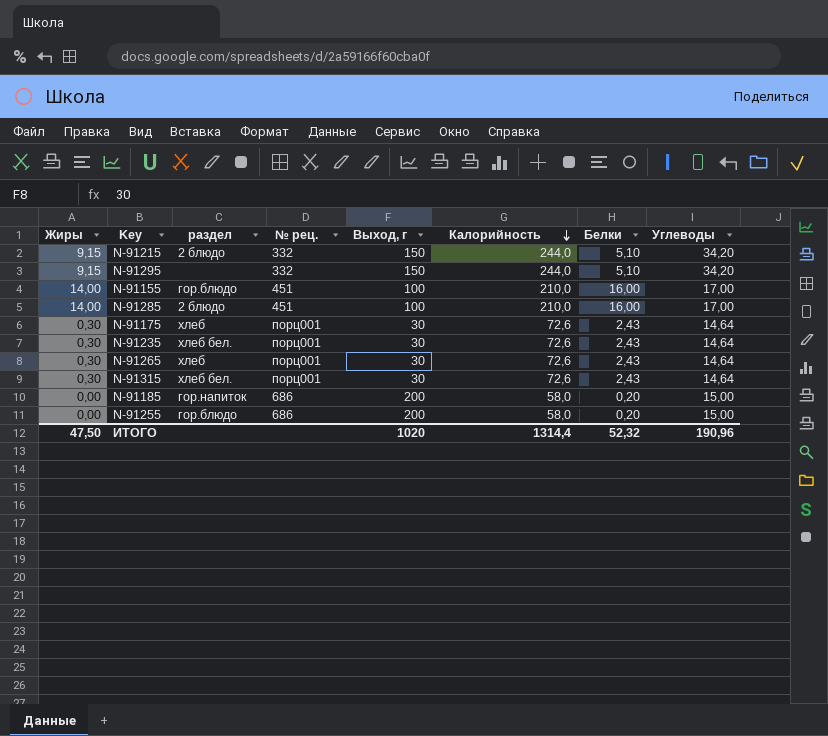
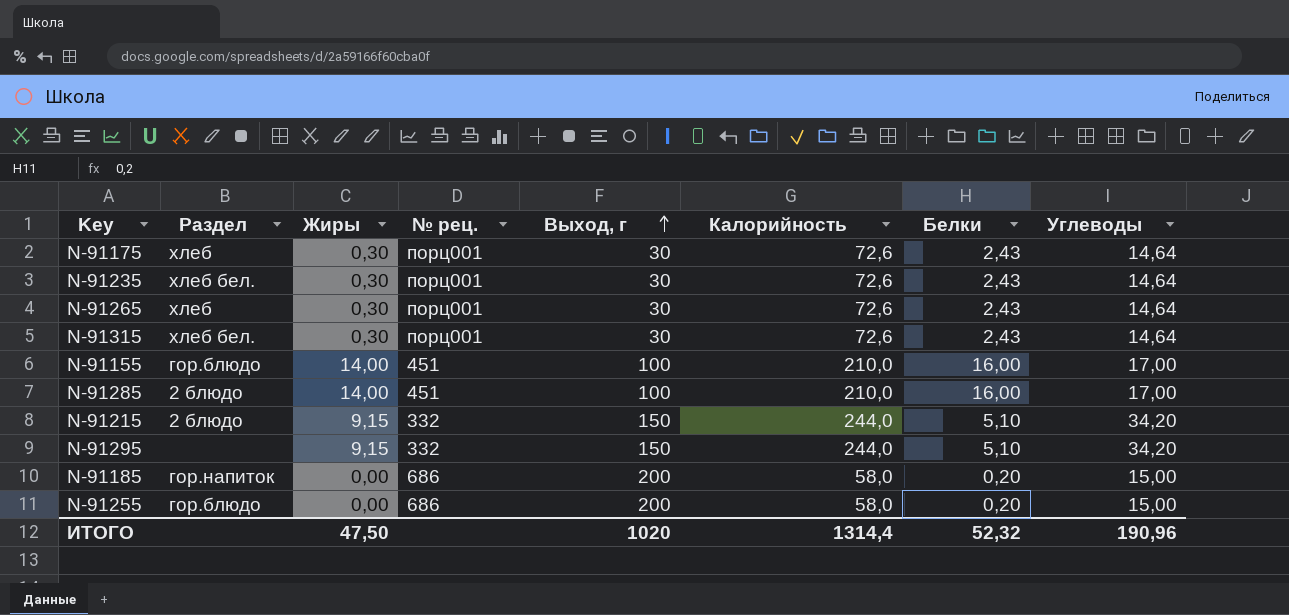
row order: Калорийность descending -> Выход, г ascending
column name: раздел -> Раздел
column Жиры | position: 1 -> 3

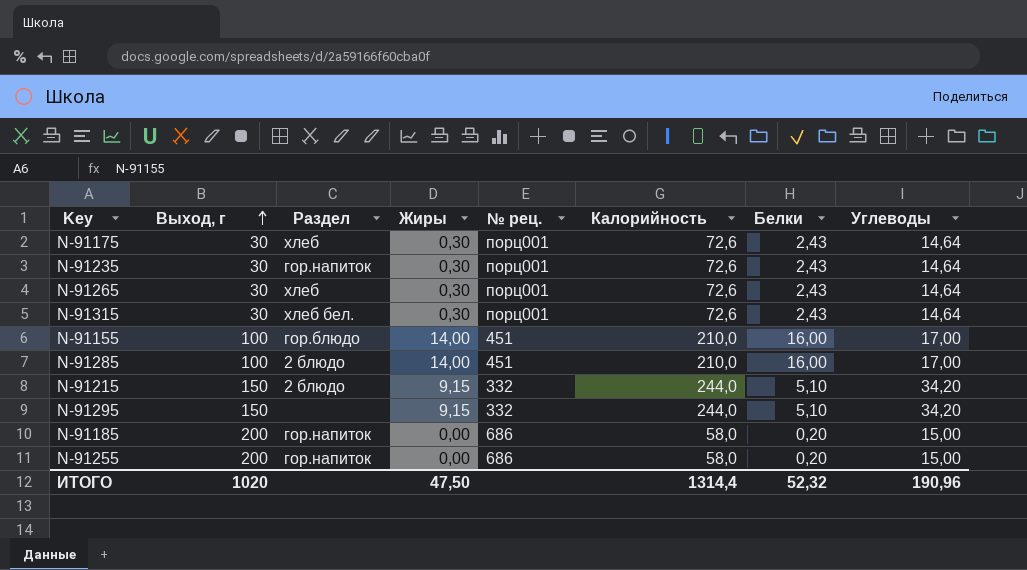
column Выход, г | position: 5 -> 2
N-91235 | Раздел: хлеб бел. -> гор.напиток
N-91255 | Раздел: гор.блюдо -> гор.напиток

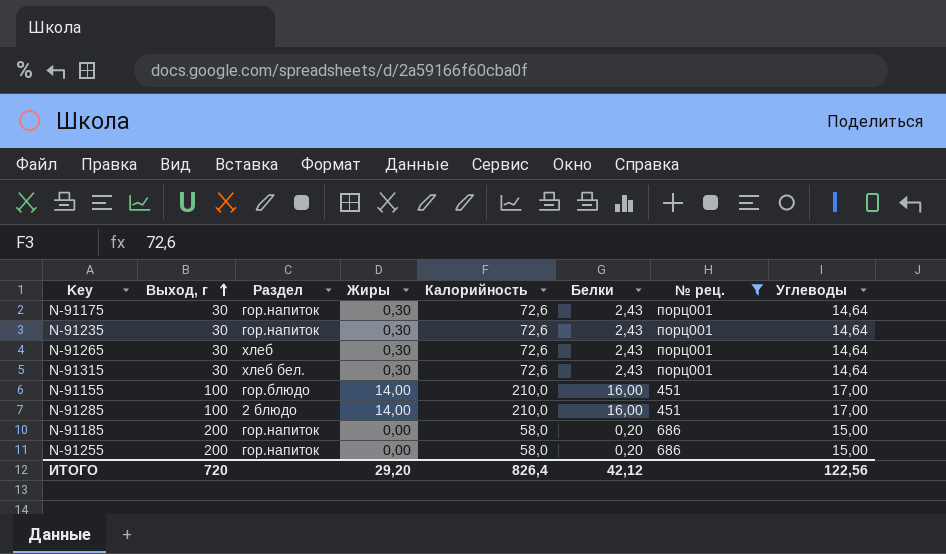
filter: none -> № рец. != 332
column № рец. | position: 5 -> 7
N-91175 | Раздел: хлеб -> гор.напиток
ИТОГО | Выход, г: 1020 -> 720
ИТОГО | Жиры: 47,50 -> 29,20
ИТОГО | Калорийность: 1314,4 -> 826,4
ИТОГО | Белки: 52,32 -> 42,12
ИТОГО | Углеводы: 190,96 -> 122,56

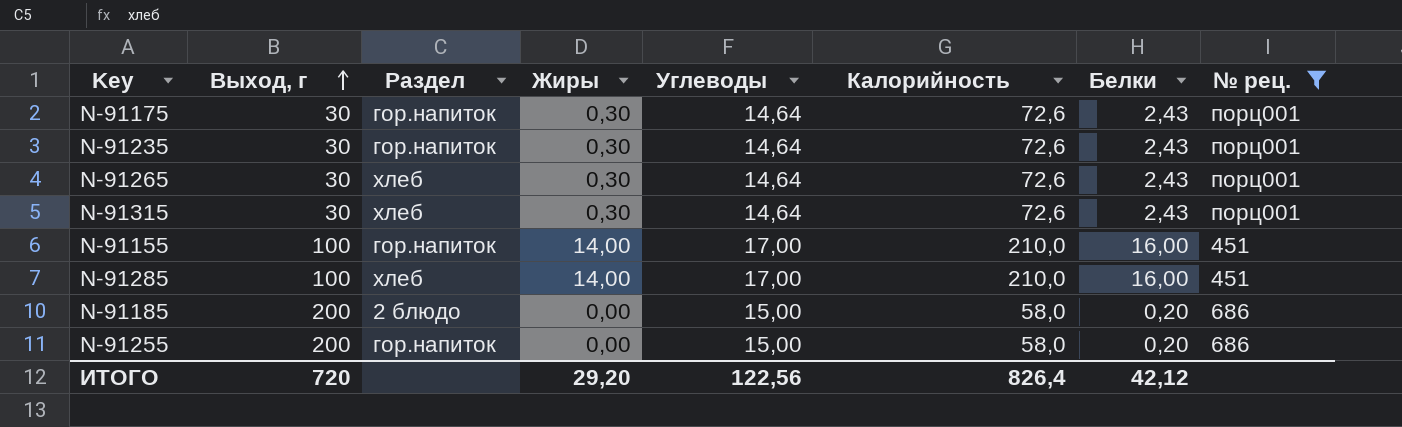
column Углеводы | position: 8 -> 5
N-91315 | Раздел: хлеб бел. -> хлеб
N-91155 | Раздел: гор.блюдо -> гор.напиток
N-91285 | Раздел: 2 блюдо -> хлеб
N-91185 | Раздел: гор.напиток -> 2 блюдо

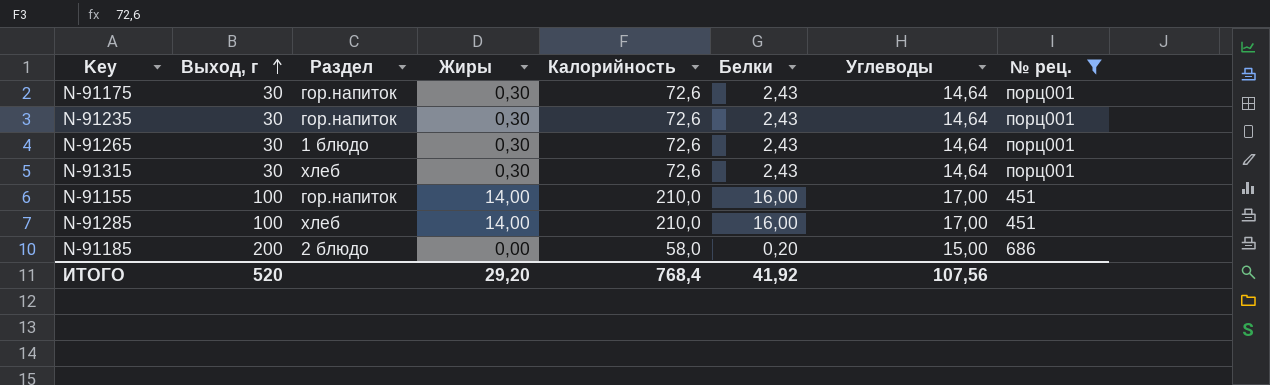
column Углеводы | position: 5 -> 7
row N-91255: 200 | гор.напиток | 0,00 | 15,00 | 58,0 | 0,20 | 686 -> none
N-91265 | Раздел: хлеб -> 1 блюдо
ИТОГО | Выход, г: 720 -> 520
ИТОГО | Калорийность: 826,4 -> 768,4
ИТОГО | Белки: 42,12 -> 41,92
ИТОГО | Углеводы: 122,56 -> 107,56

